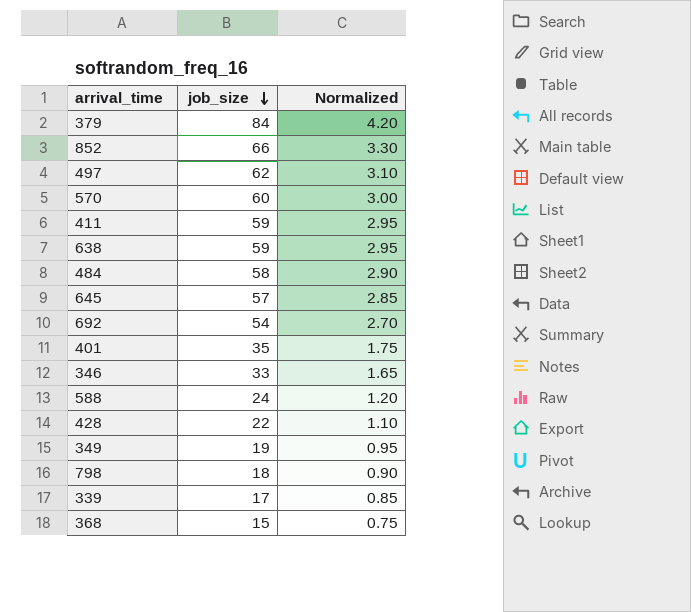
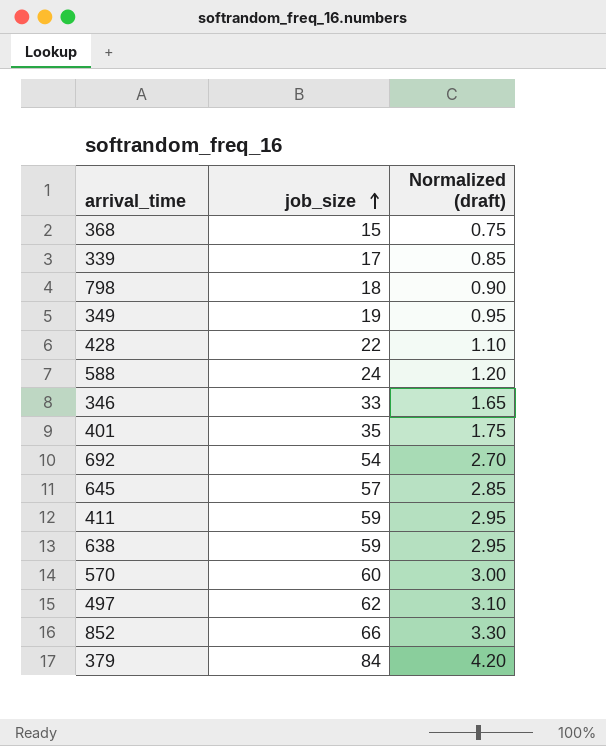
row order: job_size descending -> job_size ascending
column name: Normalized -> Normalized (draft)
row 484: 58 | 2.90 -> none

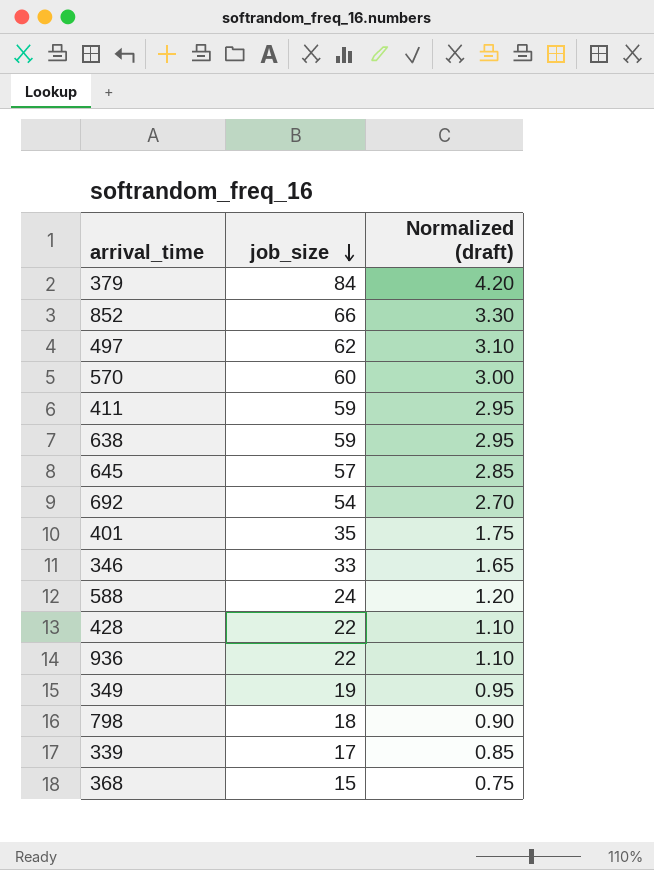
row order: job_size ascending -> job_size descending
row 936: none -> 22 | 1.10

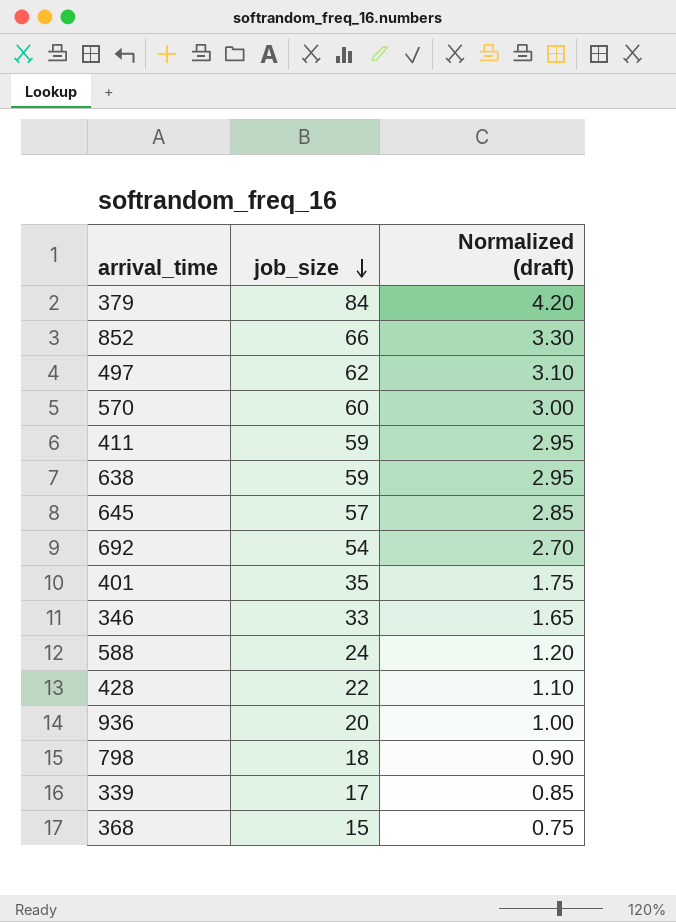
row 349: 19 | 0.95 -> none
936 | job_size: 22 -> 20
936 | Normalized (draft): 1.10 -> 1.00

